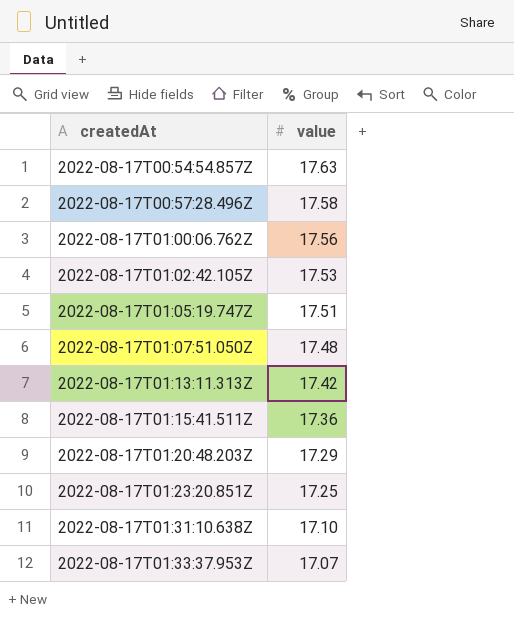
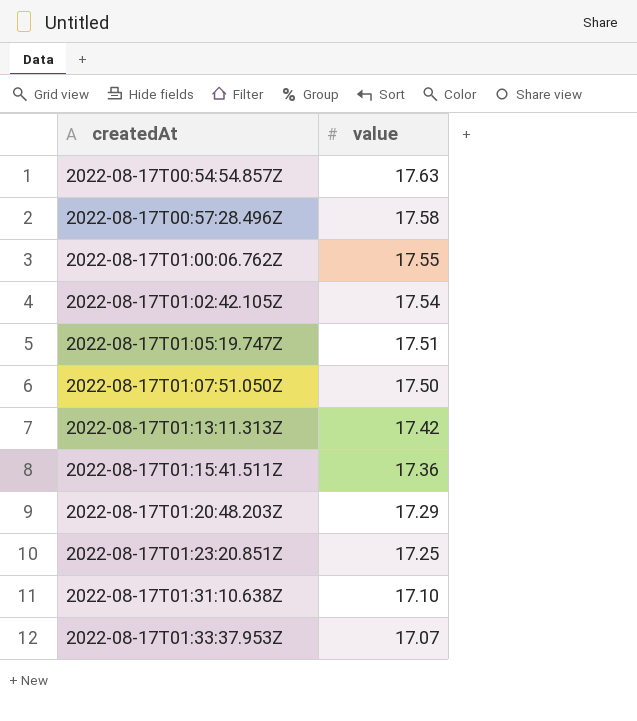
2022-08-17T01:00:06.762Z | value: 17.56 -> 17.55
2022-08-17T01:02:42.105Z | value: 17.53 -> 17.54
2022-08-17T01:07:51.050Z | value: 17.48 -> 17.50

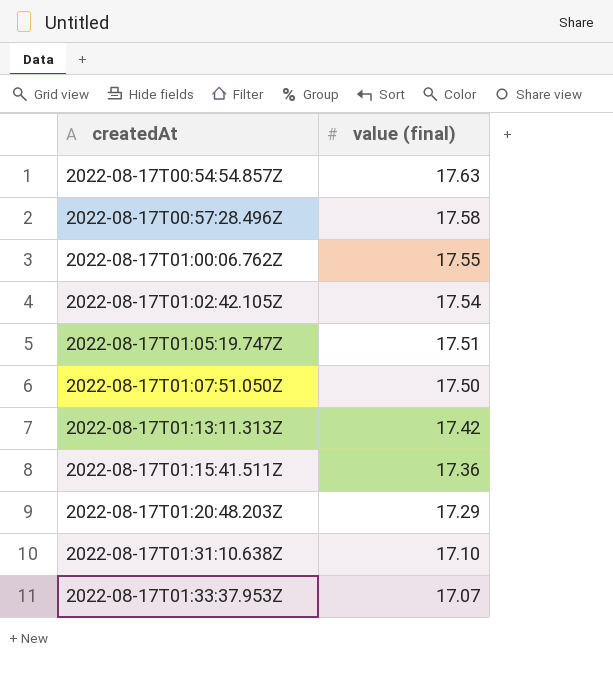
column name: value -> value (final)
row 2022-08-17T01:23:20.851Z: 17.25 -> none

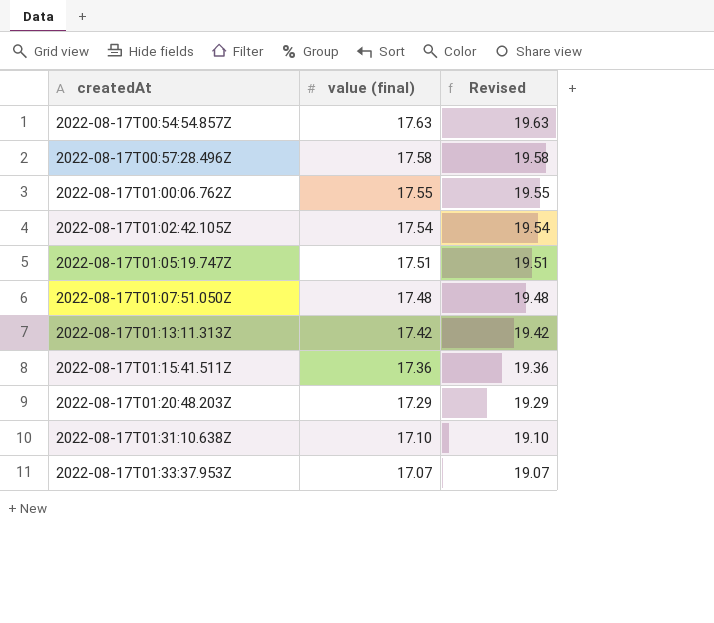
column Revised | formula: none -> [value (final)] + 2
2022-08-17T01:07:51.050Z | value (final): 17.50 -> 17.48

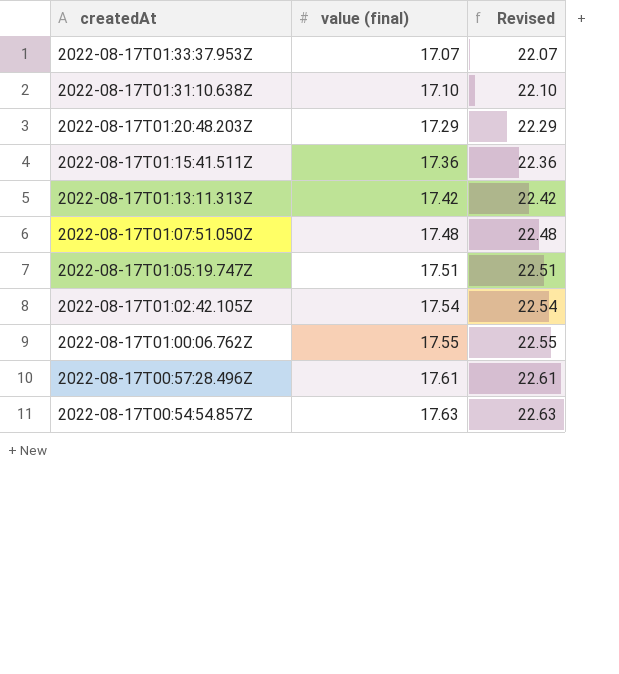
row order: createdAt ascending -> createdAt descending
column Revised | formula: [value (final)] + 2 -> [value (final)] + 5
2022-08-17T00:57:28.496Z | value (final): 17.58 -> 17.61

